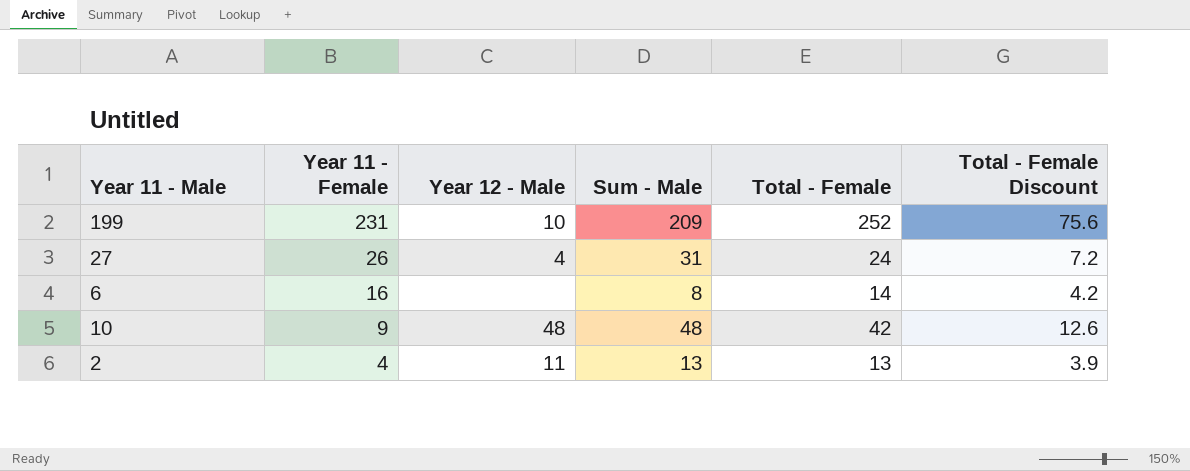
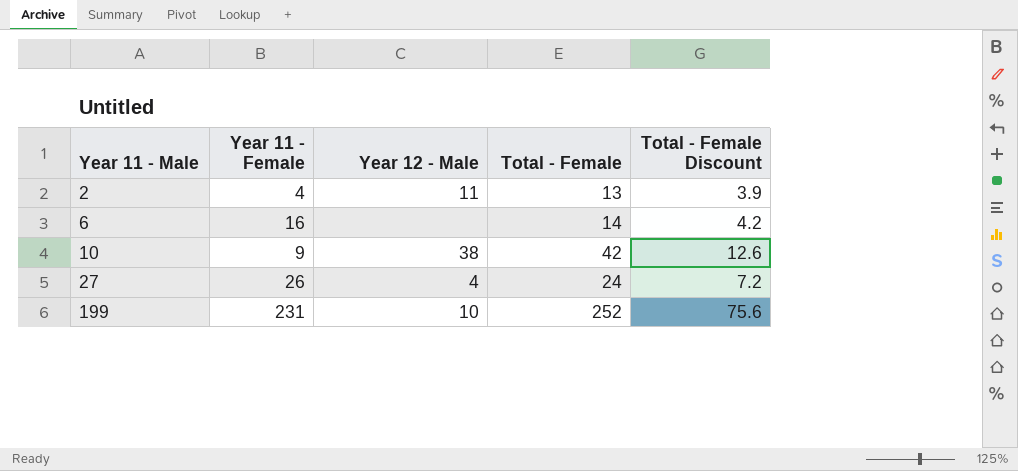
row order: Year 11 - Female descending -> Year 11 - Male ascending
column Sum - Male | position: 4 -> none
10 | Year 12 - Male: 48 -> 38

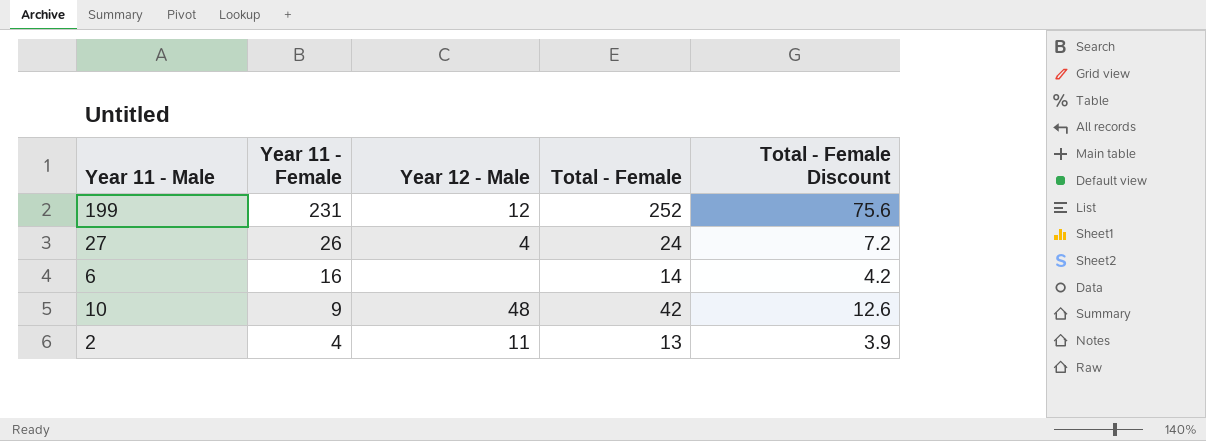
row order: Year 11 - Male ascending -> Year 11 - Female descending
199 | Year 12 - Male: 10 -> 12
10 | Year 12 - Male: 38 -> 48

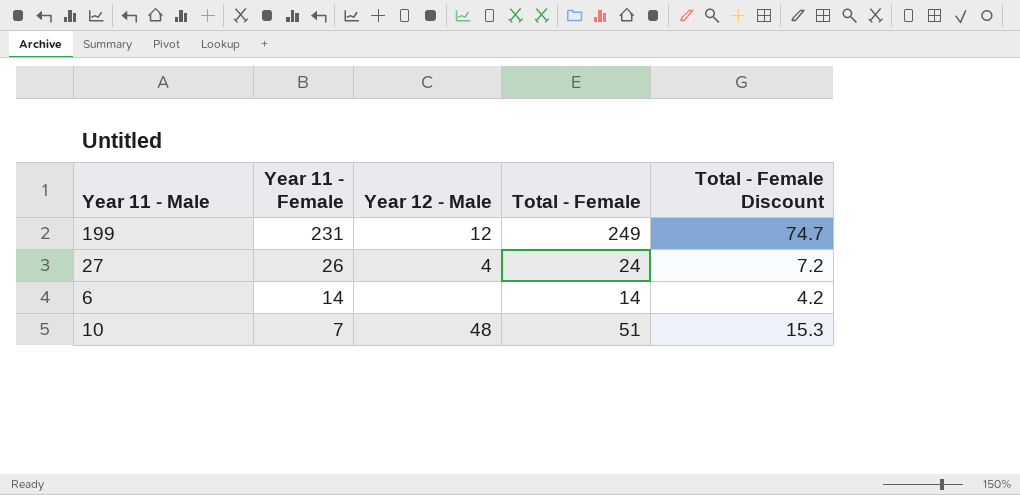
row 2: 4 | 11 | 13 | 3.9 -> none
199 | Total - Female: 252 -> 249
199 | Total - Female Discount: 75.6 -> 74.7
6 | Year 11 - Female: 16 -> 14
10 | Year 11 - Female: 9 -> 7
10 | Total - Female: 42 -> 51
10 | Total - Female Discount: 12.6 -> 15.3

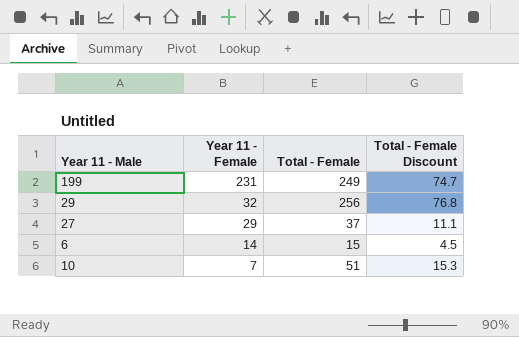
column Year 12 - Male | position: 3 -> none
row 29: none -> 32 | 256 | 76.8
27 | Year 11 - Female: 26 -> 29
27 | Total - Female: 24 -> 37
27 | Total - Female Discount: 7.2 -> 11.1
6 | Total - Female: 14 -> 15
6 | Total - Female Discount: 4.2 -> 4.5

